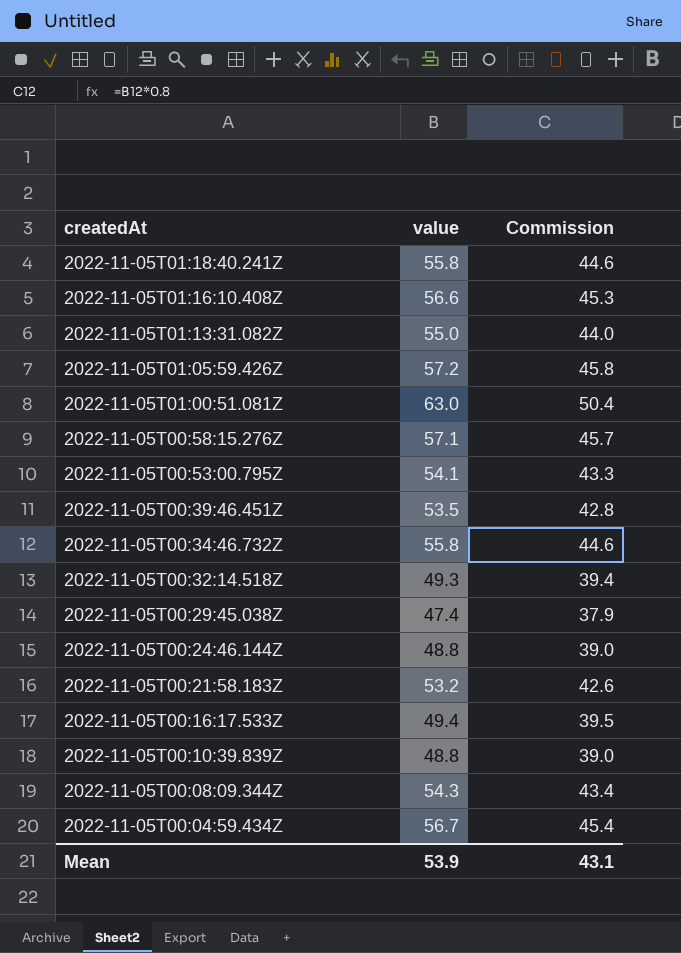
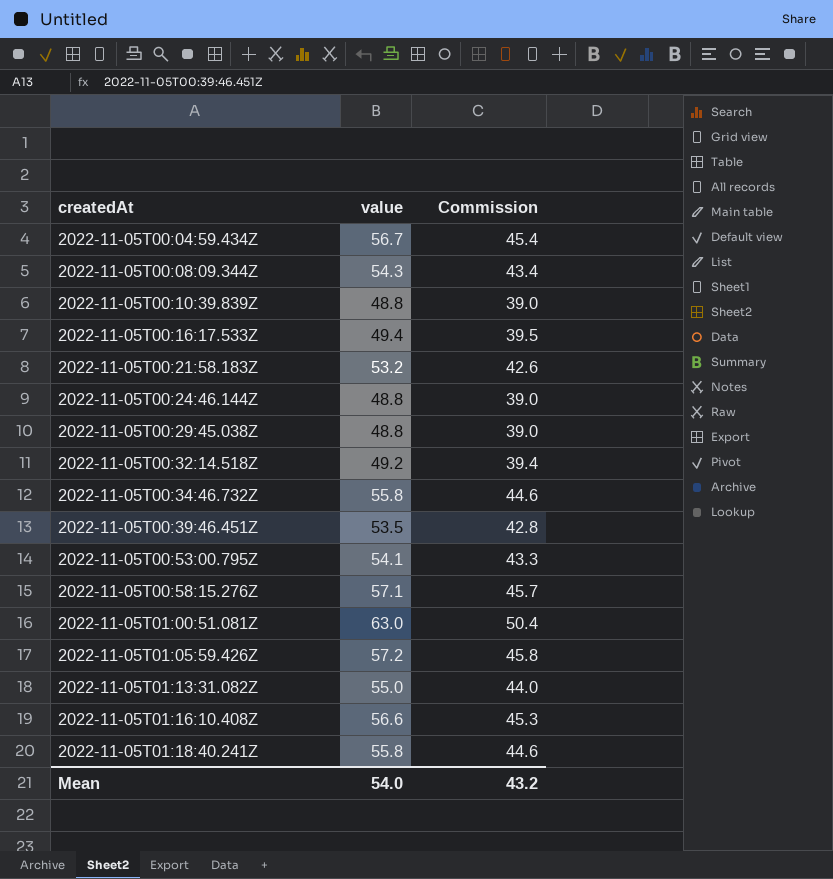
row order: createdAt descending -> createdAt ascending
2022-11-05T00:29:45.038Z | value: 47.4 -> 48.8
2022-11-05T00:29:45.038Z | Commission: 37.9 -> 39.0
2022-11-05T00:32:14.518Z | value: 49.3 -> 49.2
Mean | value: 53.9 -> 54.0
Mean | Commission: 43.1 -> 43.2

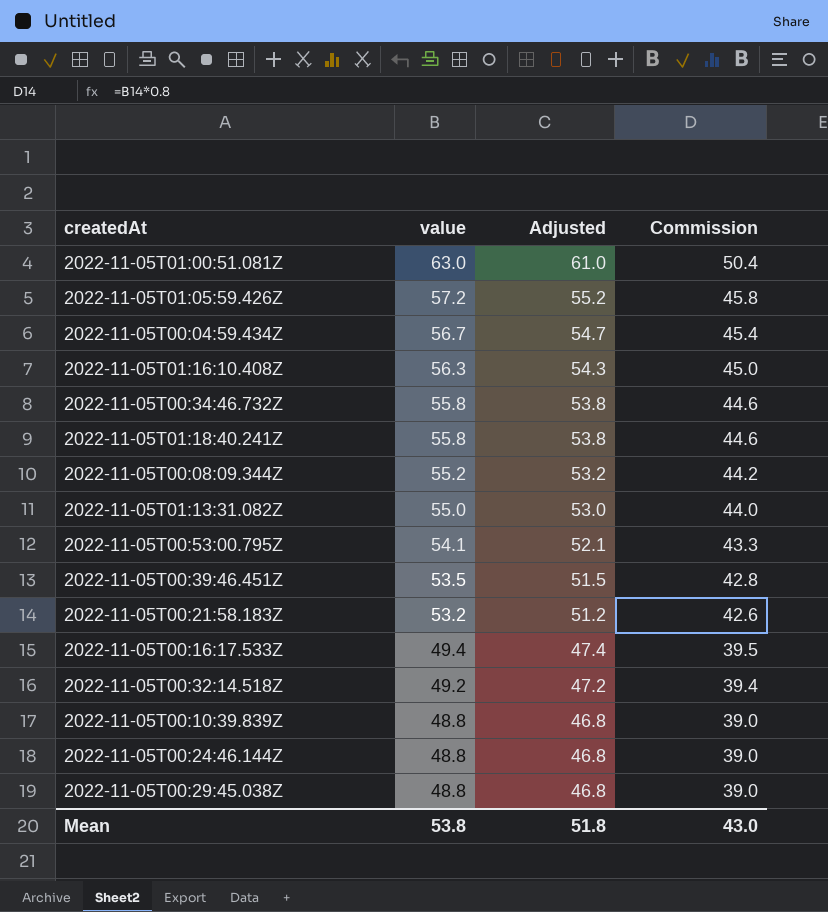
row order: createdAt ascending -> value descending
column Adjusted | formula: none -> [value] - 2
row 2022-11-05T00:58:15.276Z: 57.1 | 45.7 -> none
2022-11-05T01:16:10.408Z | value: 56.6 -> 56.3
2022-11-05T01:16:10.408Z | Commission: 45.3 -> 45.0
2022-11-05T00:08:09.344Z | value: 54.3 -> 55.2
2022-11-05T00:08:09.344Z | Commission: 43.4 -> 44.2
Mean | value: 54.0 -> 53.8
Mean | Commission: 43.2 -> 43.0

